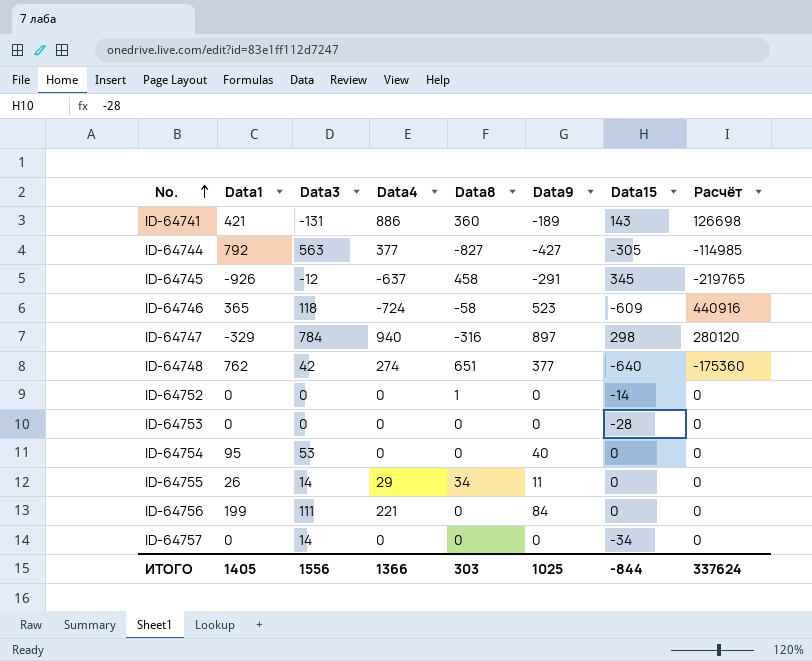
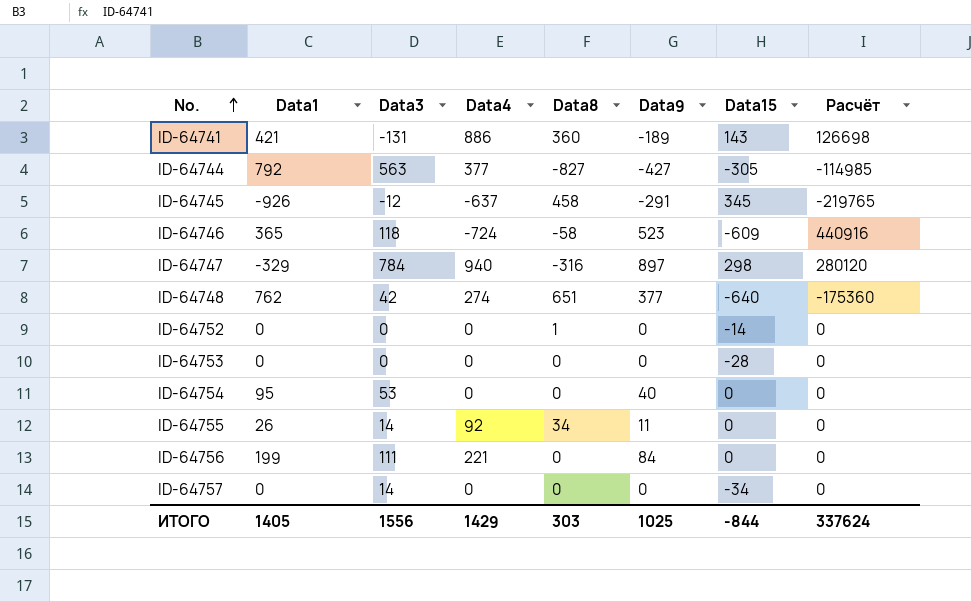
ID-64755 | Data4: 29 -> 92
ИТОГО | Data4: 1366 -> 1429

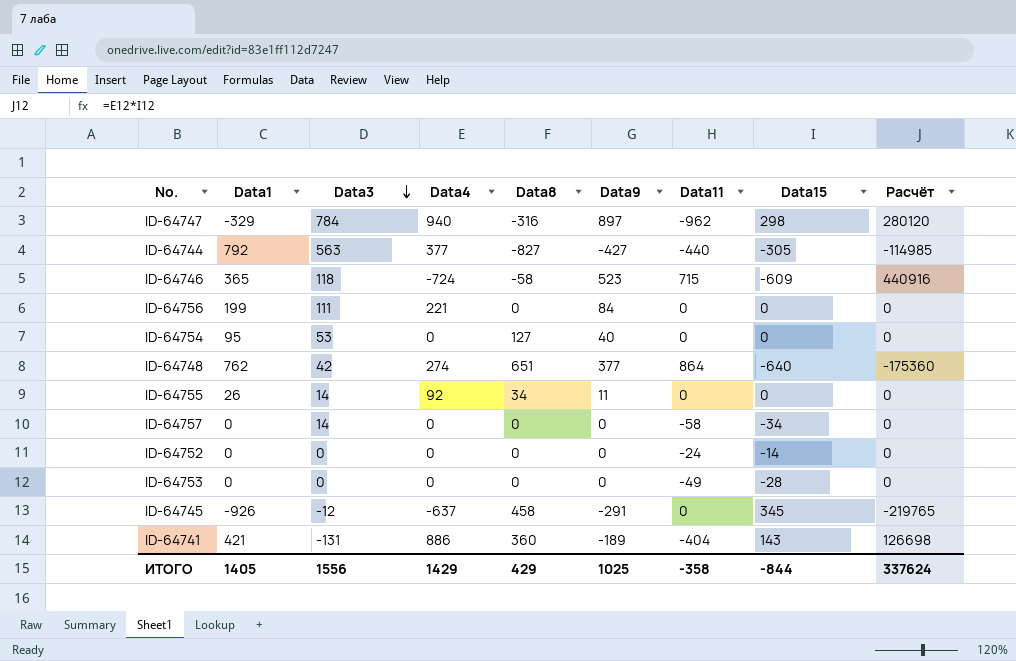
row order: No. ascending -> Data3 descending
column Data11 | position: none -> 7
ID-64754 | Data8: 0 -> 127
ID-64752 | Data8: 1 -> 0
ИТОГО | Data8: 303 -> 429

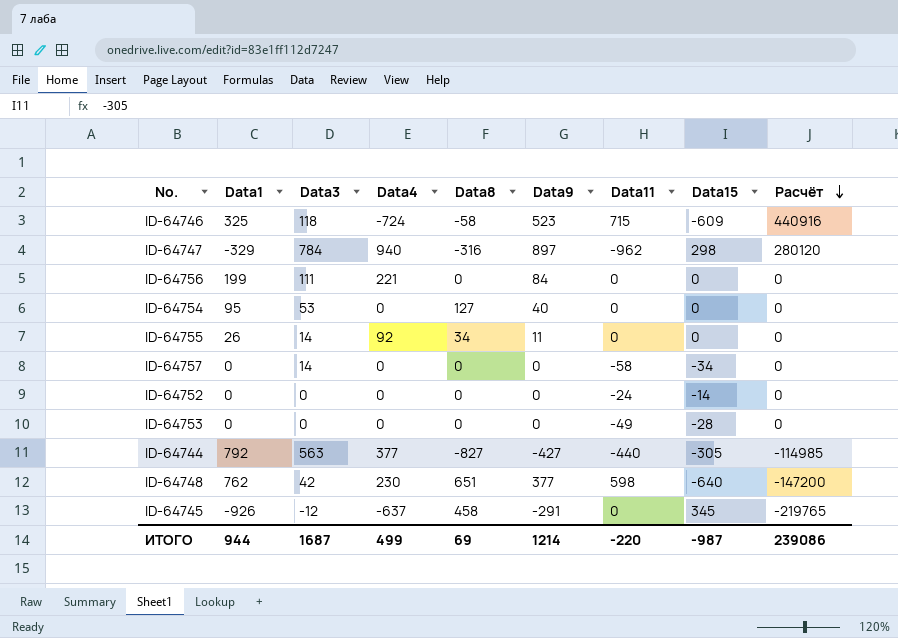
row order: Data3 descending -> Расчёт descending
row ID-64741: 421 | -131 | 886 | 360 | -189 | -404 | 143 | 126698 -> none
ID-64746 | Data1: 365 -> 325
ID-64748 | Data4: 274 -> 230
ID-64748 | Data11: 864 -> 598
ID-64748 | Расчёт: -175360 -> -147200
ИТОГО | Data1: 1405 -> 944
ИТОГО | Data3: 1556 -> 1687
ИТОГО | Data4: 1429 -> 499
ИТОГО | Data8: 429 -> 69
ИТОГО | Data9: 1025 -> 1214
ИТОГО | Data11: -358 -> -220
ИТОГО | Data15: -844 -> -987
ИТОГО | Расчёт: 337624 -> 239086

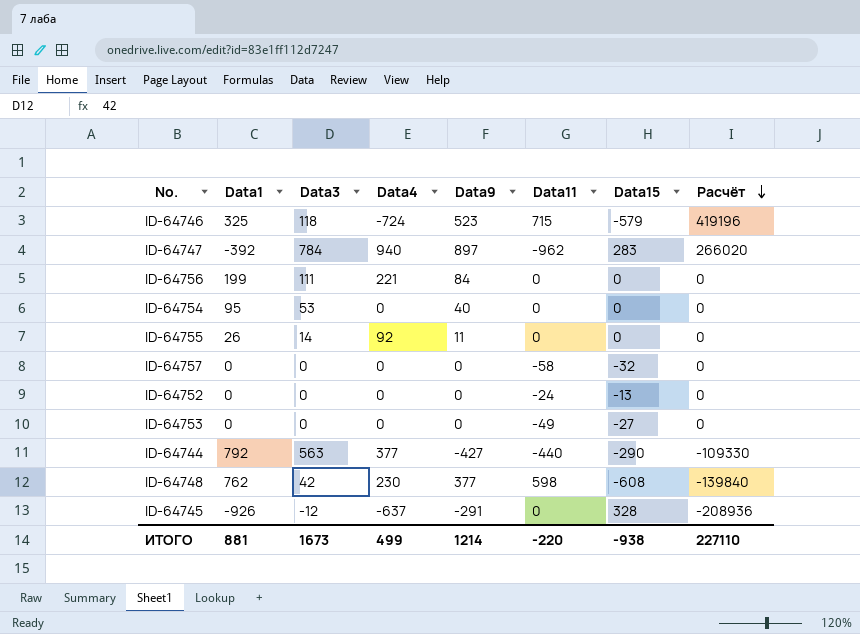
column Data8 | position: 5 -> none
ID-64746 | Data15: -609 -> -579
ID-64746 | Расчёт: 440916 -> 419196
ID-64747 | Data1: -329 -> -392
ID-64747 | Data15: 298 -> 283
ID-64747 | Расчёт: 280120 -> 266020
ID-64757 | Data3: 14 -> 0
ID-64757 | Data15: -34 -> -32
ID-64752 | Data15: -14 -> -13
ID-64753 | Data15: -28 -> -27
ID-64744 | Data15: -305 -> -290
ID-64744 | Расчёт: -114985 -> -109330
ID-64748 | Data15: -640 -> -608
ID-64748 | Расчёт: -147200 -> -139840
ID-64745 | Data15: 345 -> 328
ID-64745 | Расчёт: -219765 -> -208936
ИТОГО | Data1: 944 -> 881
ИТОГО | Data3: 1687 -> 1673
ИТОГО | Data15: -987 -> -938
ИТОГО | Расчёт: 239086 -> 227110

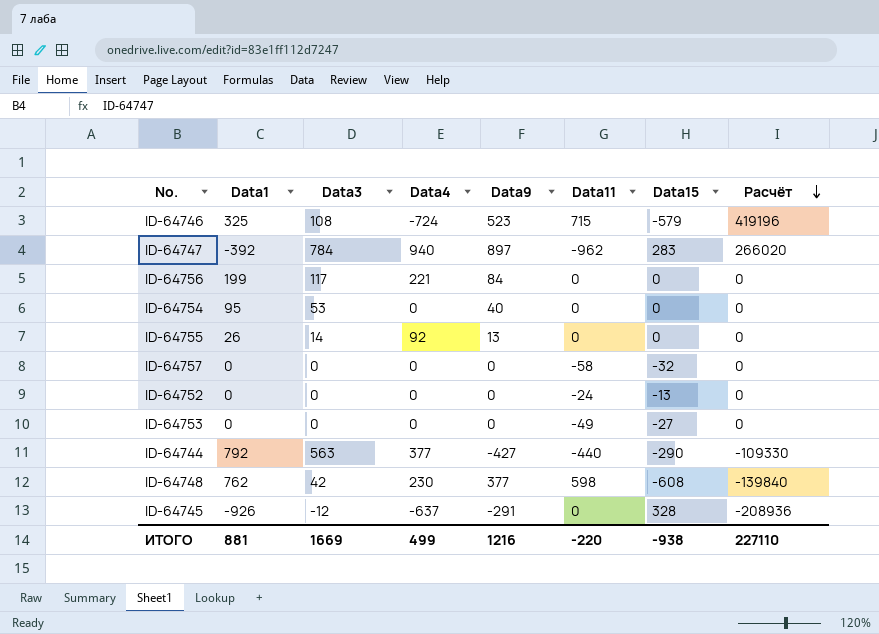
ID-64746 | Data3: 118 -> 108
ID-64756 | Data3: 111 -> 117
ID-64755 | Data9: 11 -> 13
ИТОГО | Data3: 1673 -> 1669
ИТОГО | Data9: 1214 -> 1216

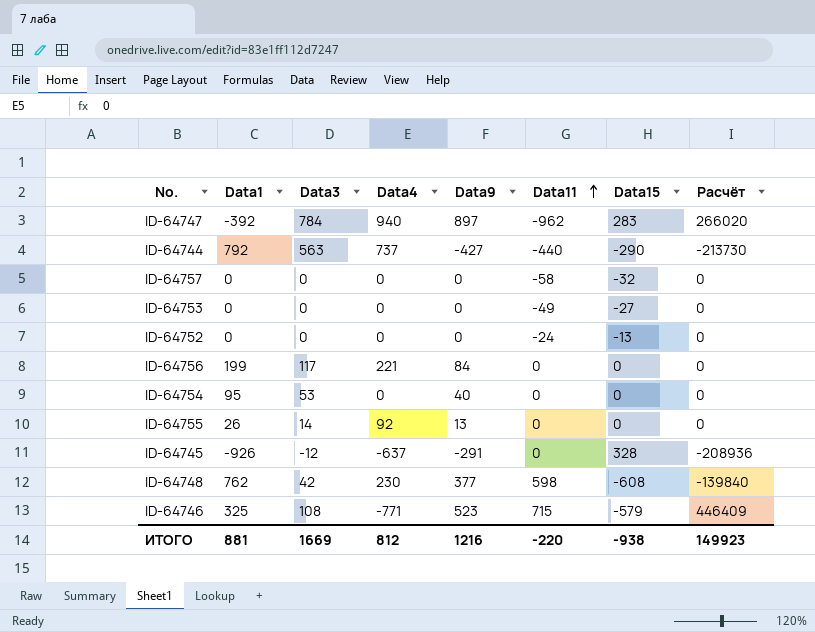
row order: Расчёт descending -> Data11 ascending
ID-64744 | Data4: 377 -> 737
ID-64744 | Расчёт: -109330 -> -213730
ID-64746 | Data4: -724 -> -771
ID-64746 | Расчёт: 419196 -> 446409
ИТОГО | Data4: 499 -> 812
ИТОГО | Расчёт: 227110 -> 149923

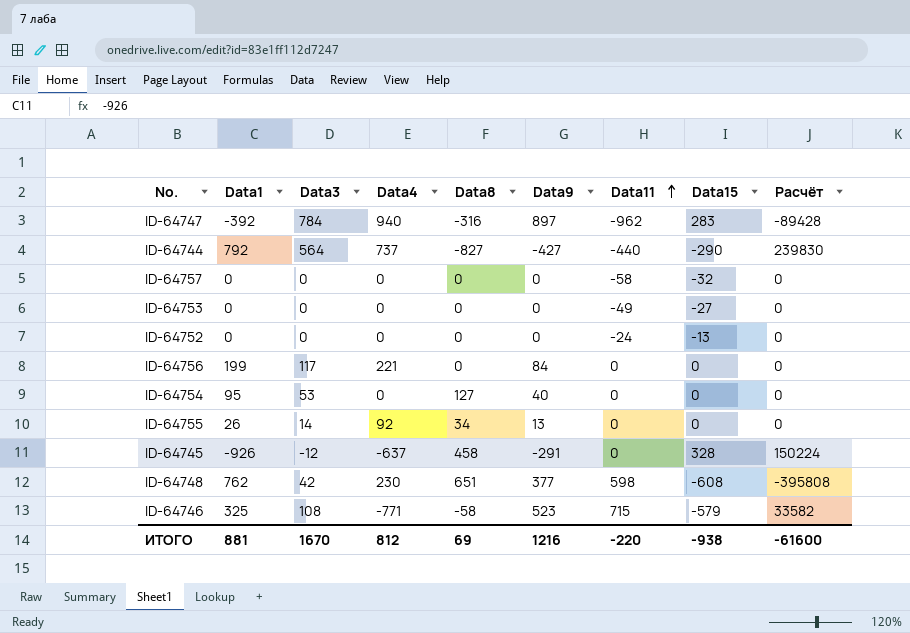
column Data8 | position: none -> 5
column Расчёт | formula: [Data4] * [Data15] -> [Data8] * [Data15]
ID-64744 | Data3: 563 -> 564
ИТОГО | Data3: 1669 -> 1670
ИТОГО | Расчёт: 149923 -> -61600

